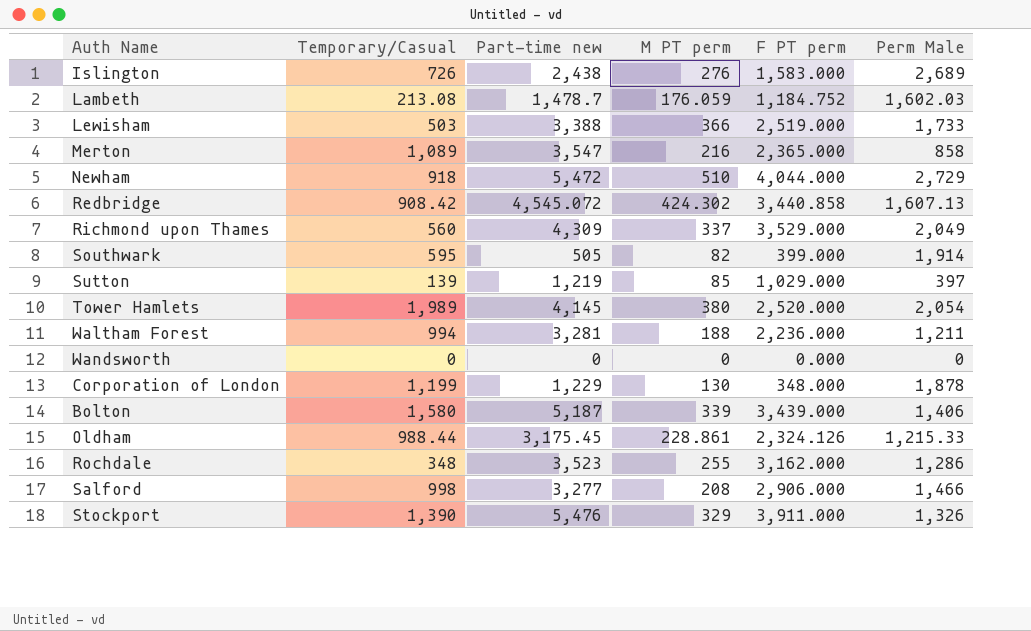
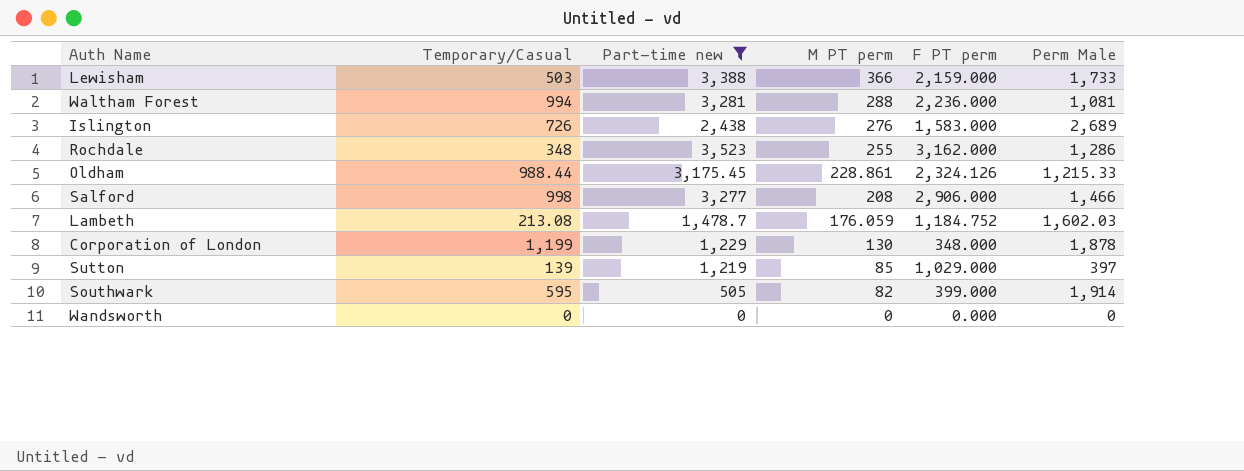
filter: none -> Part-time new <= 3,523
row order: none -> M PT perm descending
Lewisham | F PT perm: 2,519.000 -> 2,159.000
Waltham Forest | M PT perm: 188 -> 288
Waltham Forest | Perm Male: 1,211 -> 1,081

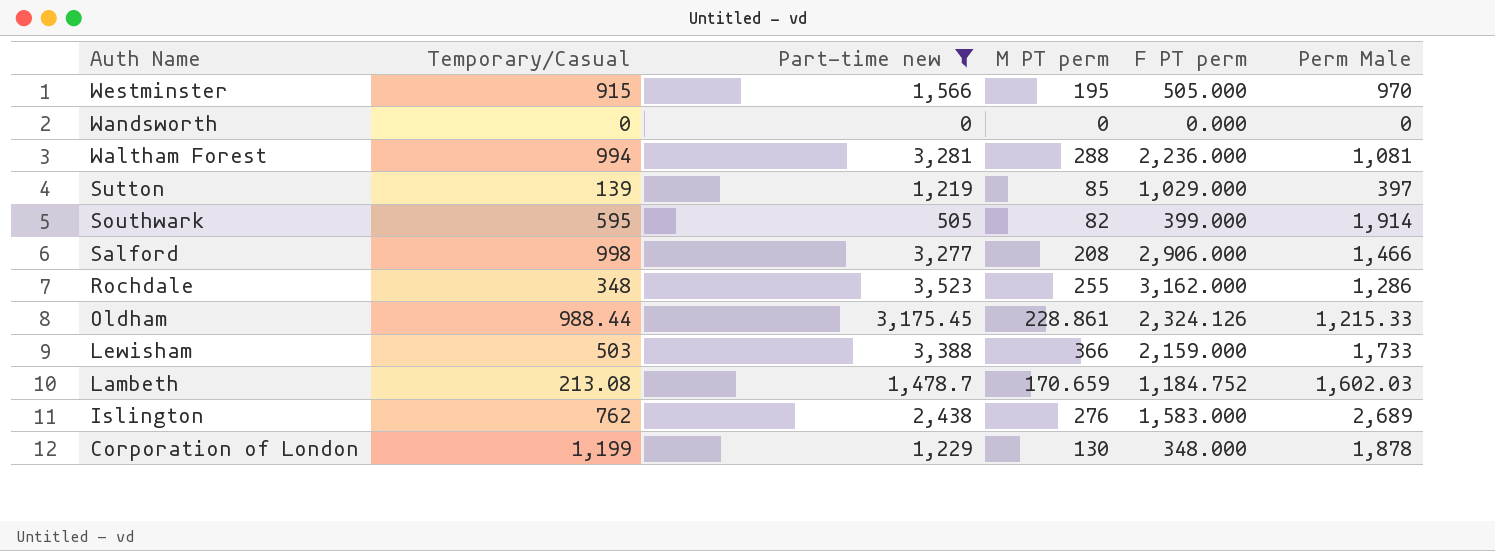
row order: M PT perm descending -> Auth Name descending
row Westminster: none -> 915 | 1,566 | 195 | 505.000 | 970
Lambeth | M PT perm: 176.059 -> 170.659
Islington | Temporary/Casual: 726 -> 762

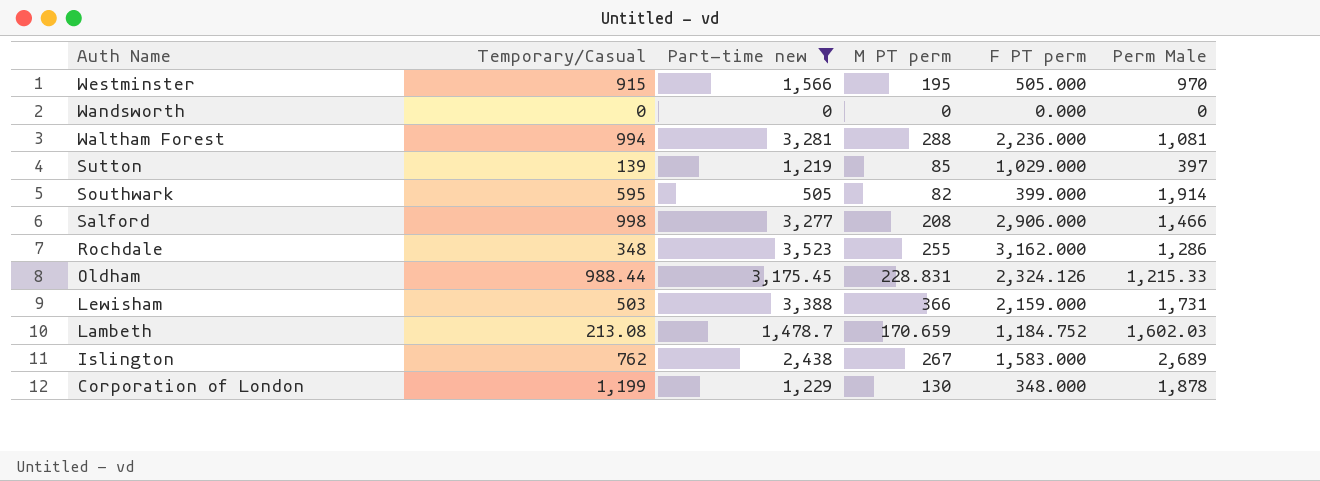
Oldham | M PT perm: 228.861 -> 228.831
Lewisham | Perm Male: 1,733 -> 1,731
Islington | M PT perm: 276 -> 267

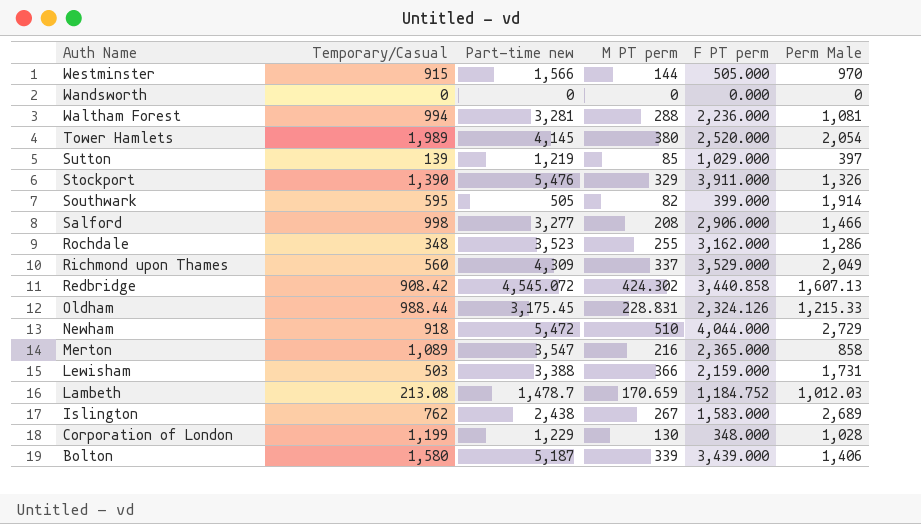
filter: Part-time new <= 3,523 -> none
Westminster | M PT perm: 195 -> 144
Lambeth | Perm Male: 1,602.03 -> 1,012.03
Corporation of London | Perm Male: 1,878 -> 1,028

